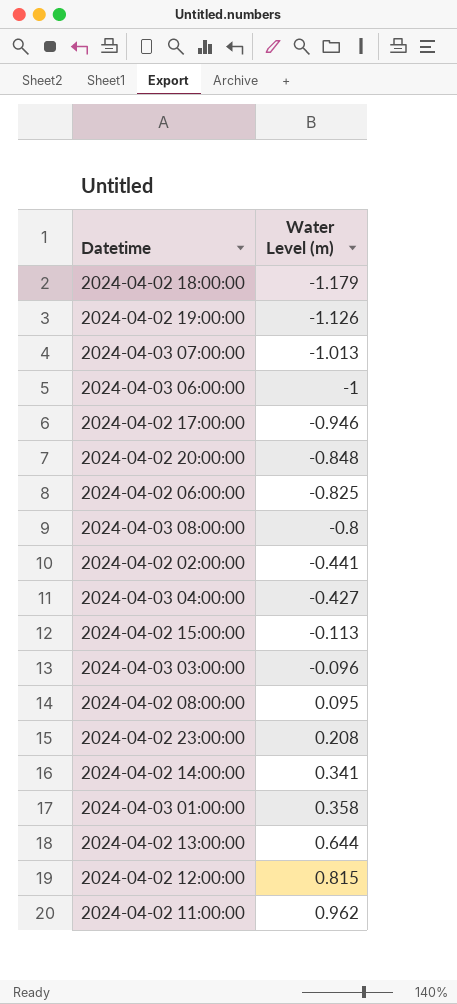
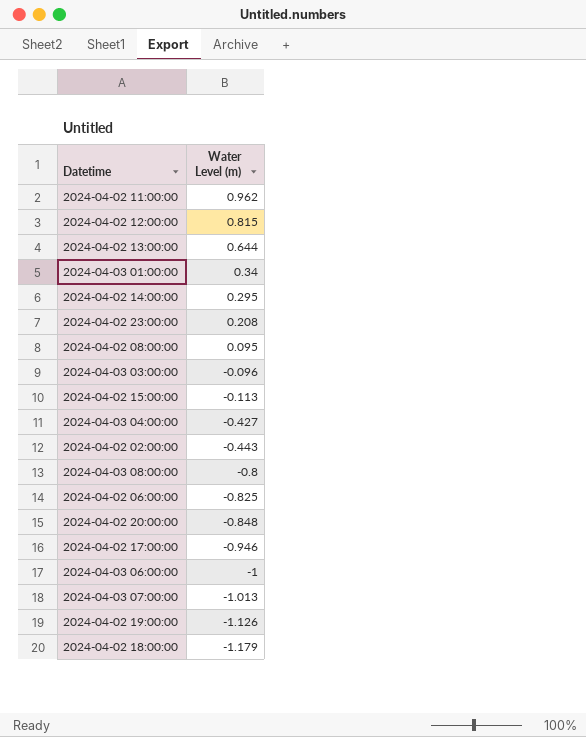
row order: Water Level (m) ascending -> Water Level (m) descending
2024-04-03 01:00:00 | Water Level (m): 0.358 -> 0.34
2024-04-02 14:00:00 | Water Level (m): 0.341 -> 0.295
2024-04-02 02:00:00 | Water Level (m): -0.441 -> -0.443

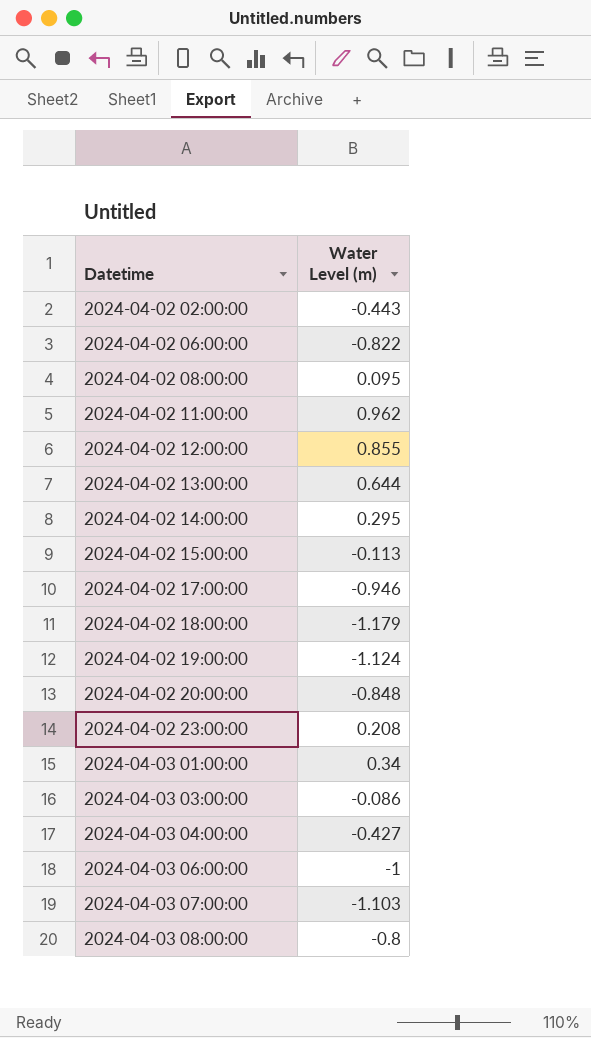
row order: Water Level (m) descending -> Datetime ascending
2024-04-02 06:00:00 | Water Level (m): -0.825 -> -0.822
2024-04-02 12:00:00 | Water Level (m): 0.815 -> 0.855
2024-04-02 19:00:00 | Water Level (m): -1.126 -> -1.124
2024-04-03 03:00:00 | Water Level (m): -0.096 -> -0.086
2024-04-03 07:00:00 | Water Level (m): -1.013 -> -1.103

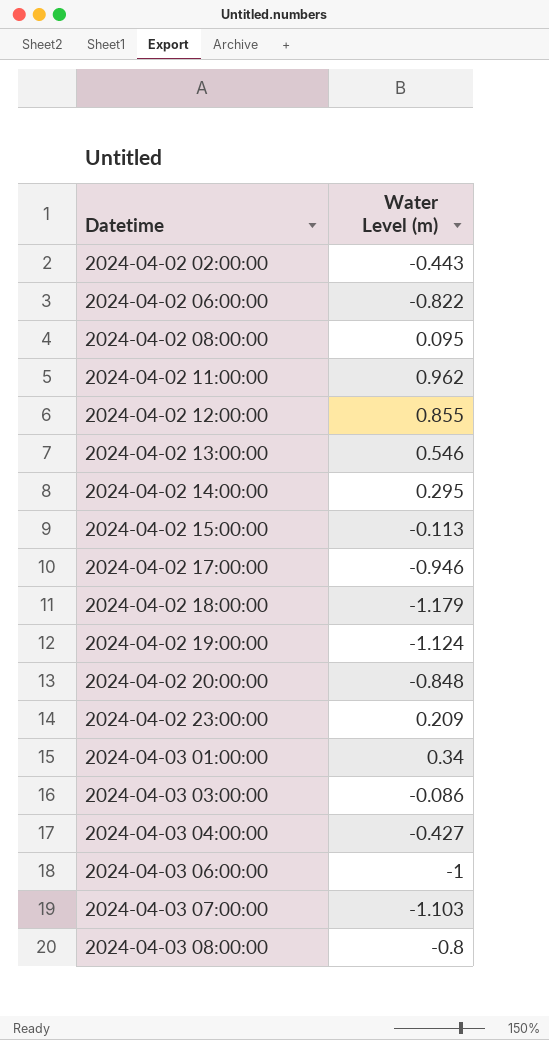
2024-04-02 13:00:00 | Water Level (m): 0.644 -> 0.546
2024-04-02 23:00:00 | Water Level (m): 0.208 -> 0.209

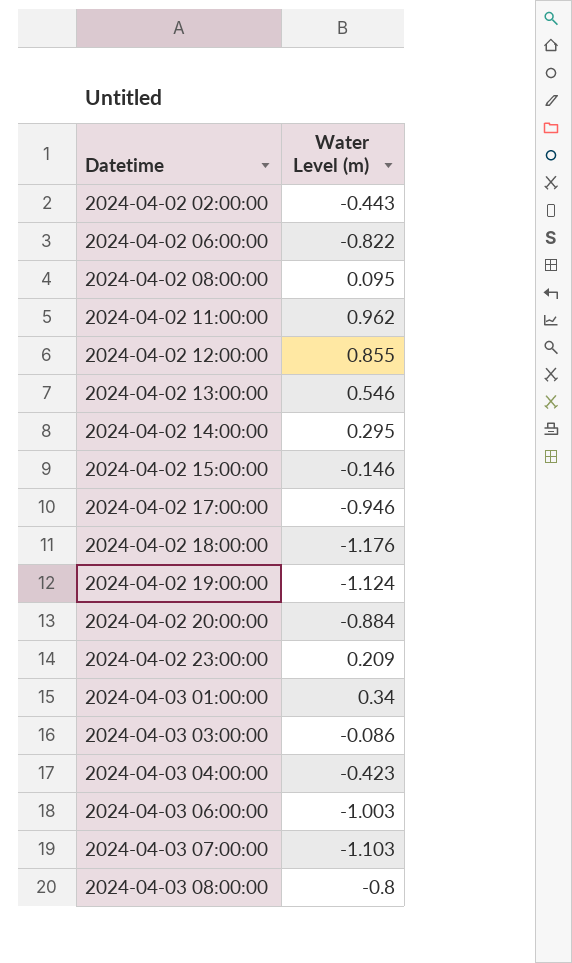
2024-04-02 15:00:00 | Water Level (m): -0.113 -> -0.146
2024-04-02 18:00:00 | Water Level (m): -1.179 -> -1.176
2024-04-02 20:00:00 | Water Level (m): -0.848 -> -0.884
2024-04-03 04:00:00 | Water Level (m): -0.427 -> -0.423
2024-04-03 06:00:00 | Water Level (m): -1 -> -1.003

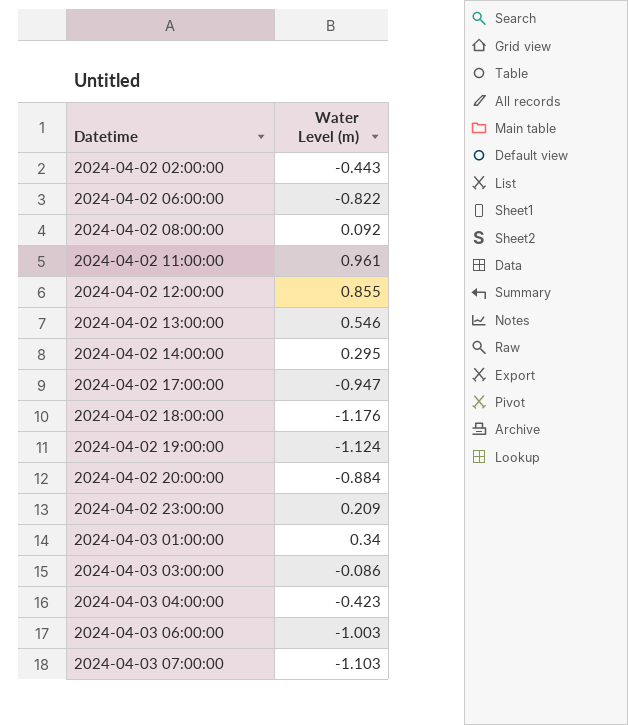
row 2024-04-02 15:00:00: -0.146 -> none
row 2024-04-03 08:00:00: -0.8 -> none
2024-04-02 08:00:00 | Water Level (m): 0.095 -> 0.092
2024-04-02 11:00:00 | Water Level (m): 0.962 -> 0.961
2024-04-02 17:00:00 | Water Level (m): -0.946 -> -0.947

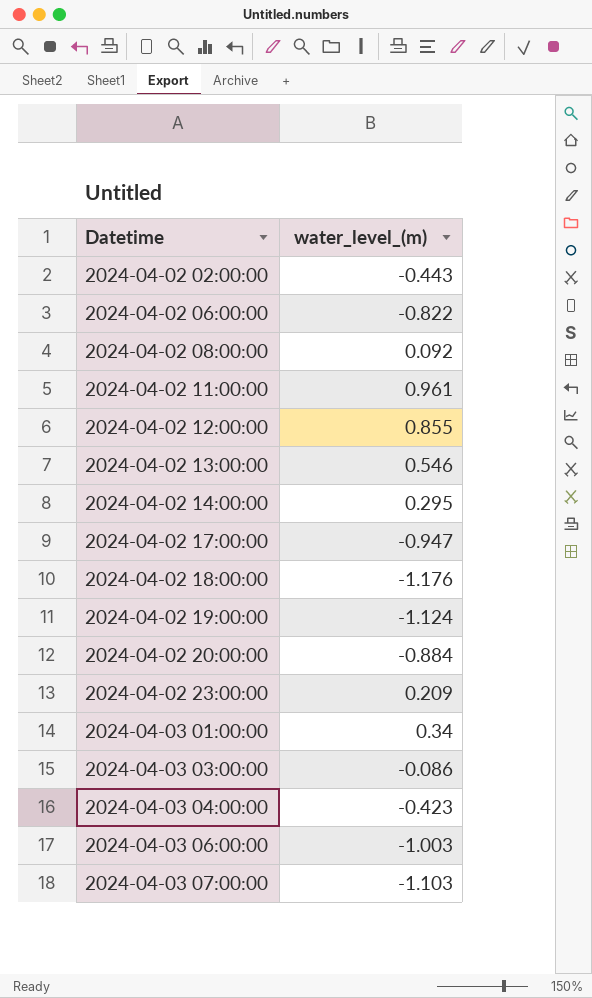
column name: Water Level (m) -> water_level_(m)

